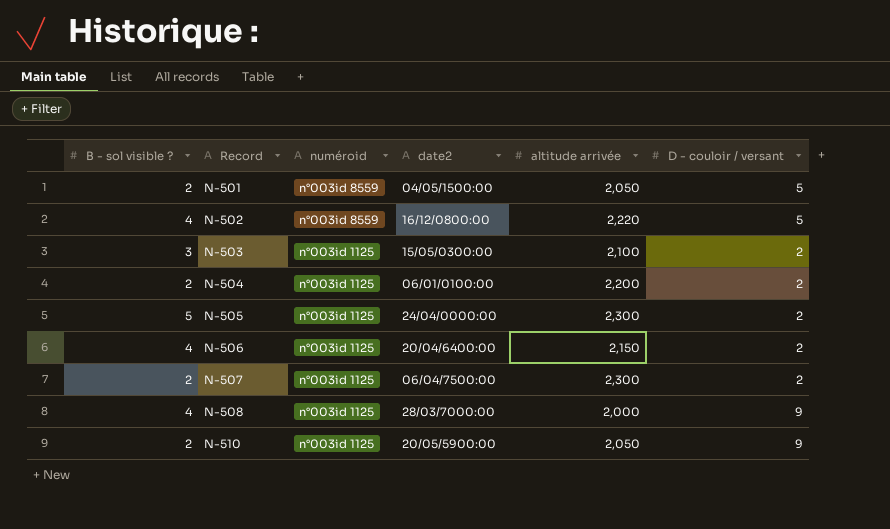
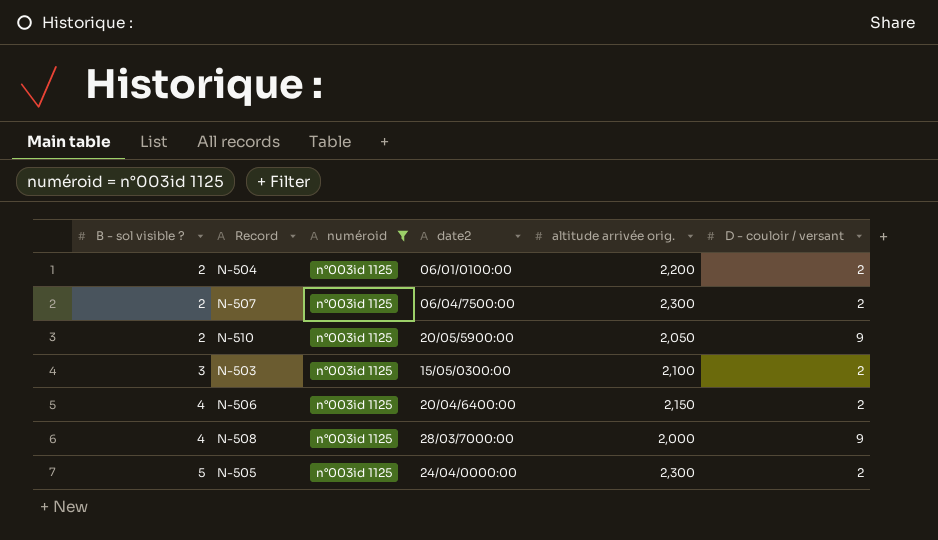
filter: none -> numéroid = n°003id 1125
row order: Record ascending -> B - sol visible ? ascending
column name: altitude arrivée -> altitude arrivée orig.

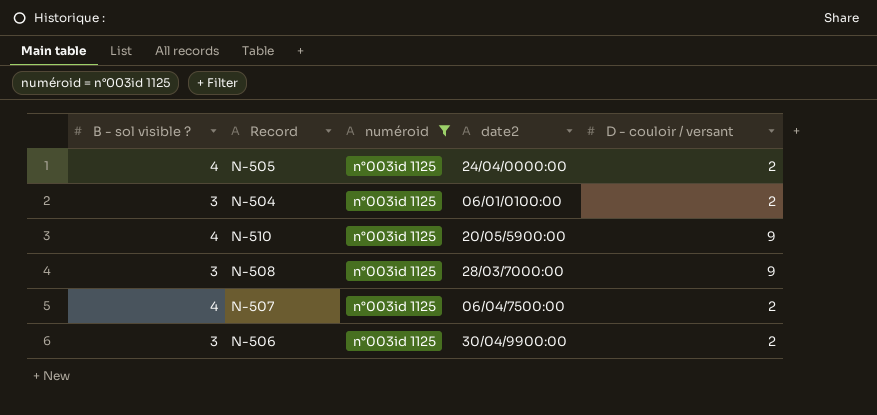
row order: B - sol visible ? ascending -> date2 ascending
column altitude arrivée orig. | position: 5 -> none
row N-503: 3 | n°003id 1125 | 15/05/0300:00 | 2,100 | 2 -> none
N-505 | B - sol visible ?: 5 -> 4
N-504 | B - sol visible ?: 2 -> 3
N-510 | B - sol visible ?: 2 -> 4
N-508 | B - sol visible ?: 4 -> 3
N-507 | B - sol visible ?: 2 -> 4
N-506 | B - sol visible ?: 4 -> 3
N-506 | date2: 20/04/6400:00 -> 30/04/9900:00

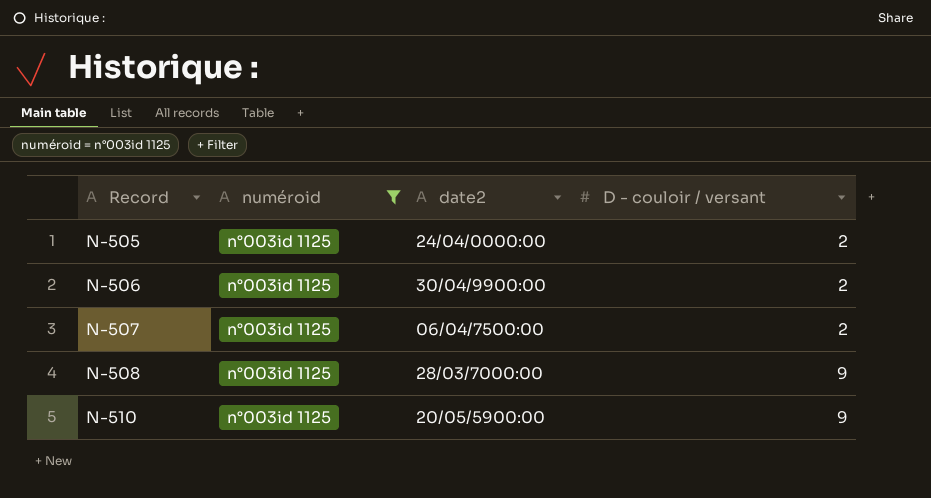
row order: date2 ascending -> Record ascending
column B - sol visible ? | position: 1 -> none
row N-504: 3 | n°003id 1125 | 06/01/0100:00 | 2 -> none

